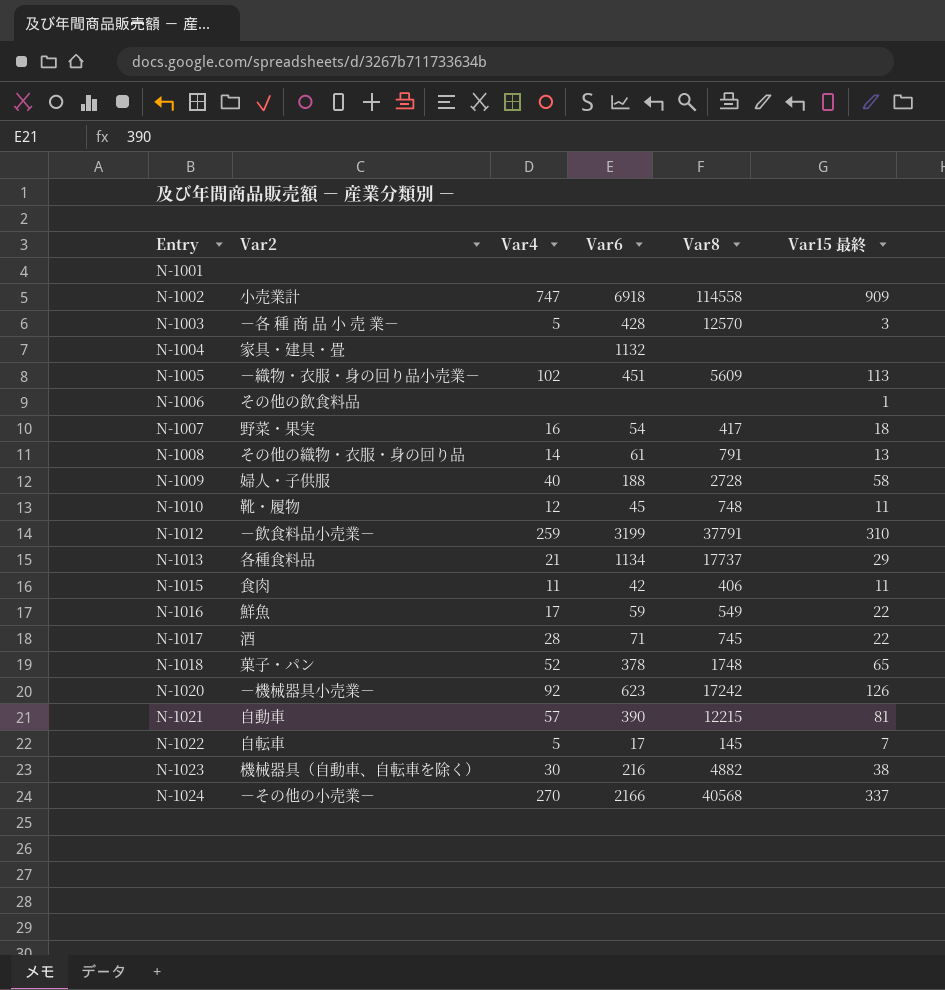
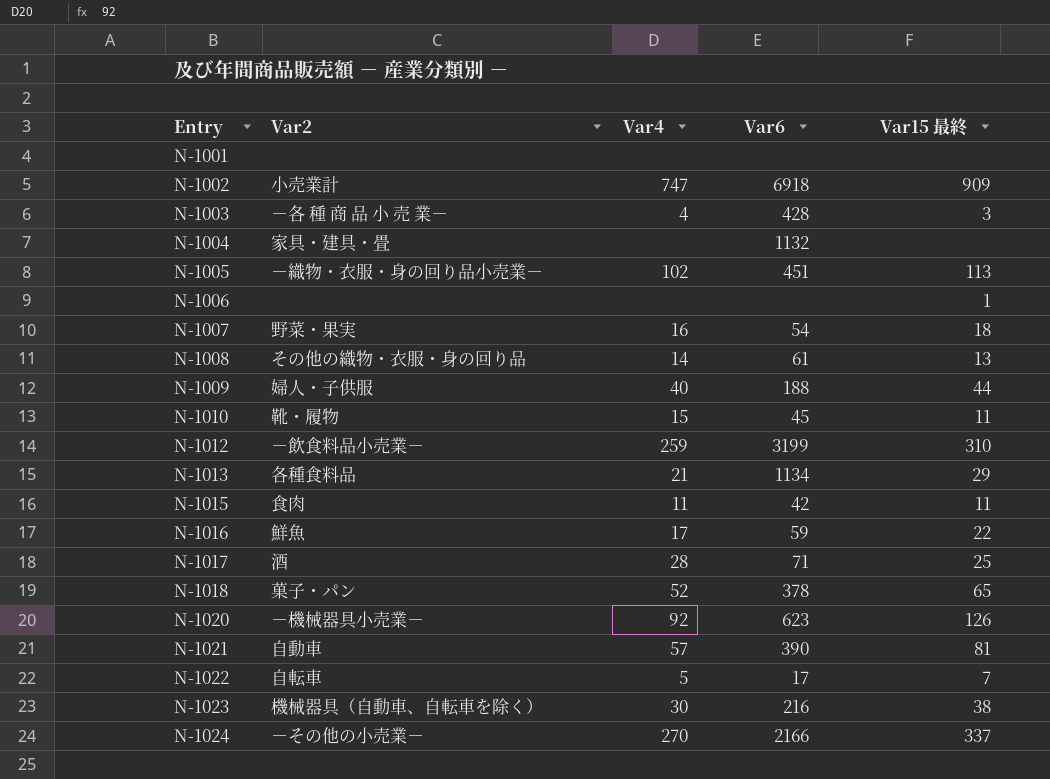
column Var8 | position: 5 -> none
N-1003 | Var4: 5 -> 4
N-1006 | Var2: その他の飲食料品 -> none
N-1009 | Var15 最終: 58 -> 44
N-1010 | Var4: 12 -> 15
N-1017 | Var15 最終: 22 -> 25

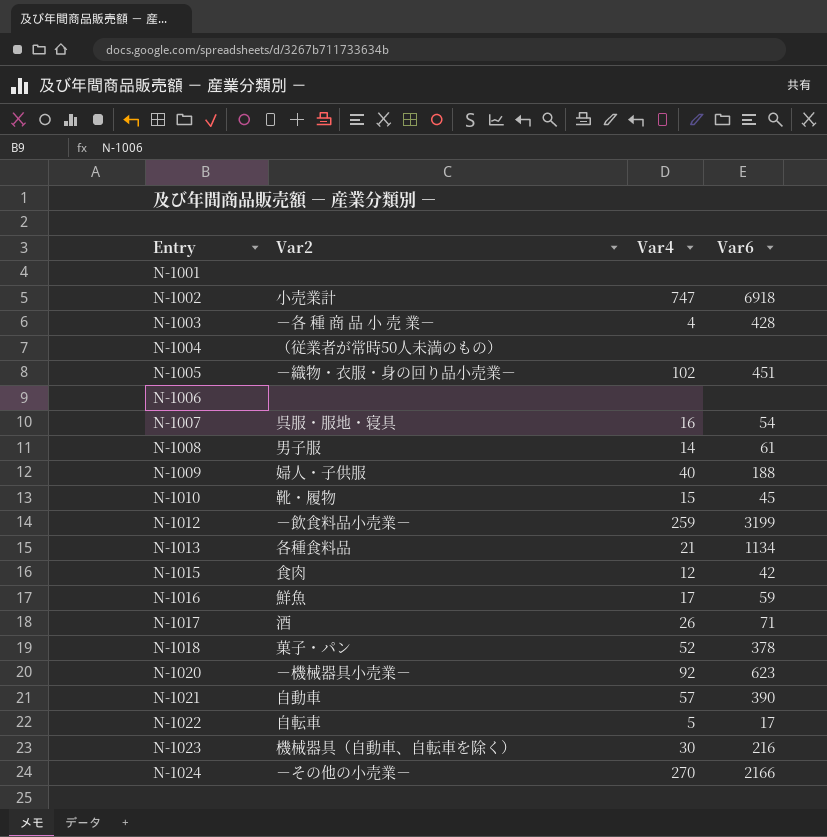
column Var15 最終 | position: 5 -> none
N-1004 | Var2: 家具・建具・畳 -> （従業者が常時50人未満のもの）
N-1004 | Var6: 1132 -> none
N-1007 | Var2: 野菜・果実 -> 呉服・服地・寝具
N-1008 | Var2: その他の織物・衣服・身の回り品 -> 男子服
N-1015 | Var4: 11 -> 12
N-1017 | Var4: 28 -> 26

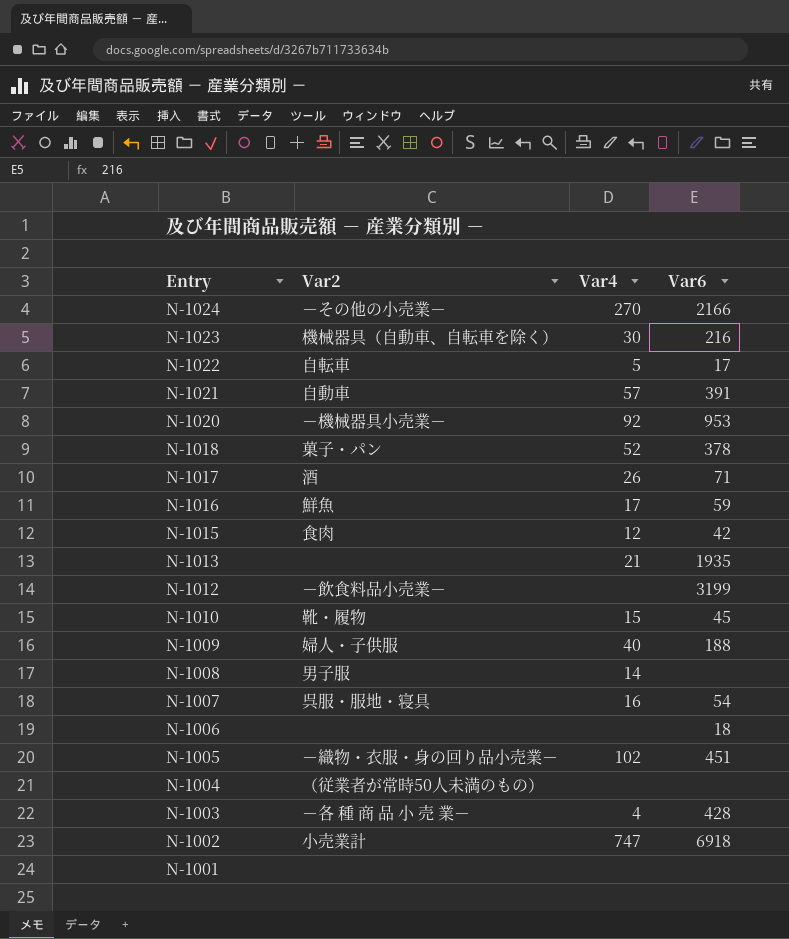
row order: Entry ascending -> Entry descending
N-1021 | Var6: 390 -> 391
N-1020 | Var6: 623 -> 953
N-1013 | Var2: 各種食料品 -> none
N-1013 | Var6: 1134 -> 1935
N-1012 | Var4: 259 -> none
N-1008 | Var6: 61 -> none
N-1006 | Var6: none -> 18

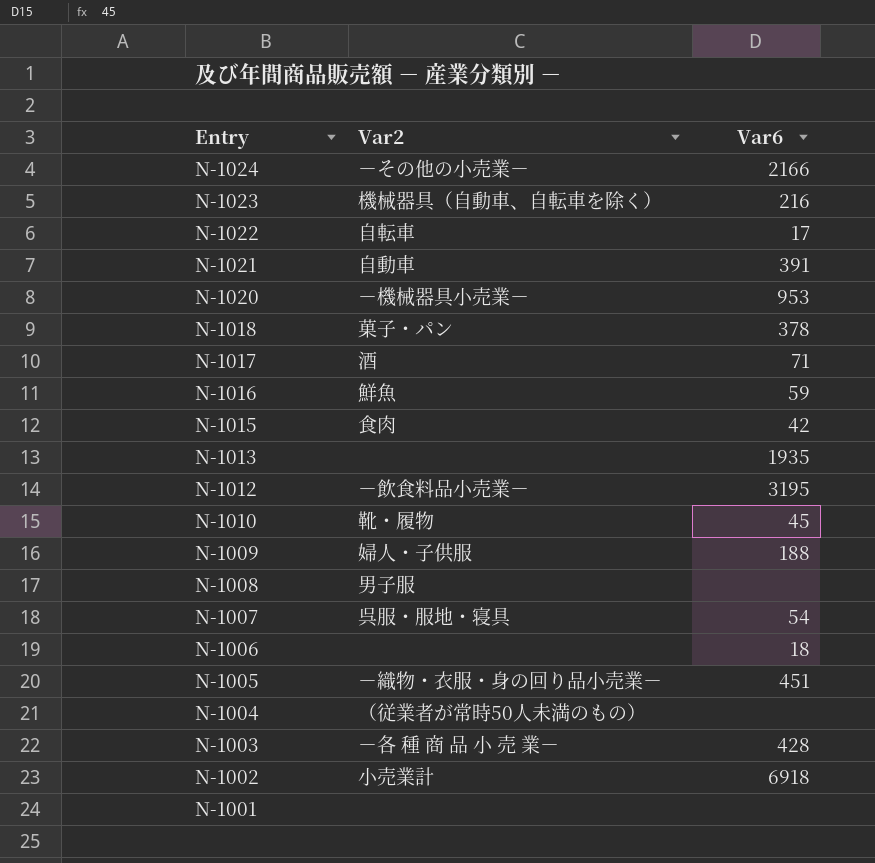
column Var4 | position: 3 -> none
N-1012 | Var6: 3199 -> 3195

